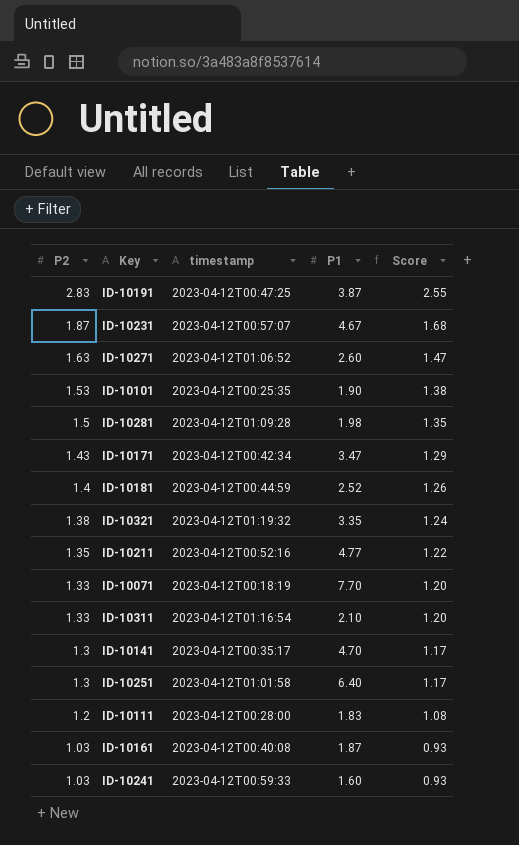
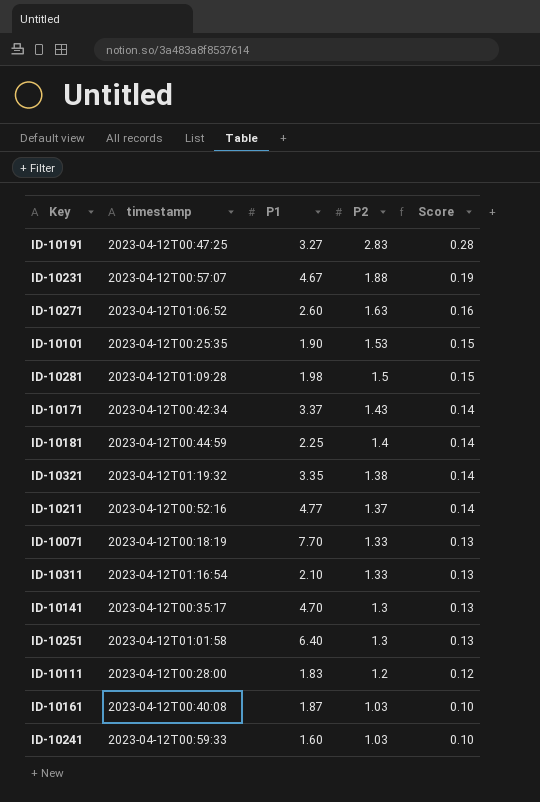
column P2 | position: 1 -> 4
column Score | formula: [P2] * 0.9 -> [P2] * 0.1
ID-10191 | P1: 3.87 -> 3.27
ID-10231 | P2: 1.87 -> 1.88
ID-10171 | P1: 3.47 -> 3.37
ID-10181 | P1: 2.52 -> 2.25
ID-10211 | P2: 1.35 -> 1.37

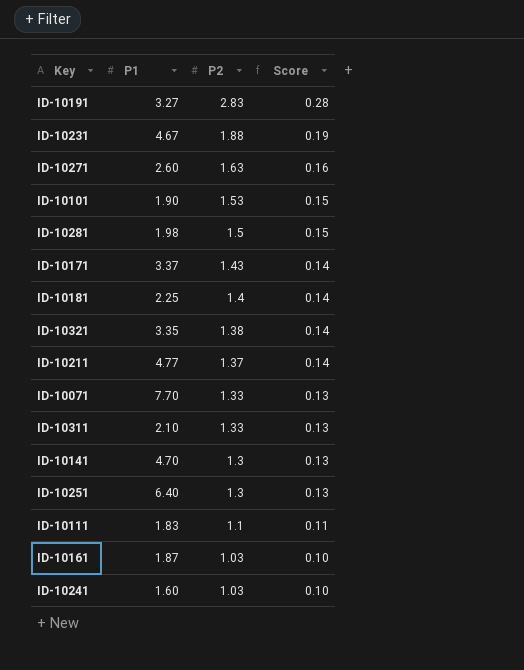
column timestamp | position: 2 -> none
ID-10111 | P2: 1.2 -> 1.1
ID-10111 | Score: 0.12 -> 0.11

